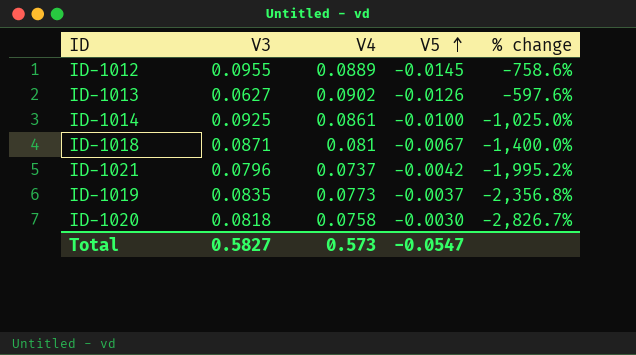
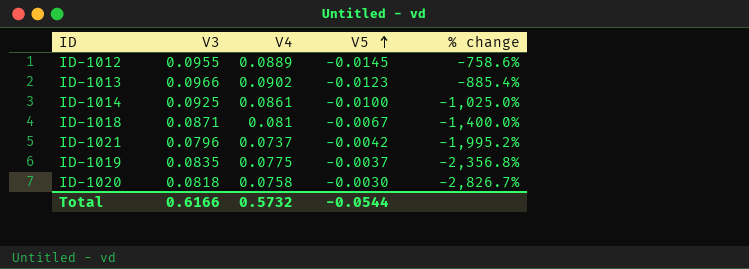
ID-1013 | V3: 0.0627 -> 0.0966
ID-1013 | V5: -0.0126 -> -0.0123
ID-1013 | % change: -597.6% -> -885.4%
ID-1019 | V4: 0.0773 -> 0.0775
Total | V3: 0.5827 -> 0.6166
Total | V4: 0.573 -> 0.5732
Total | V5: -0.0547 -> -0.0544

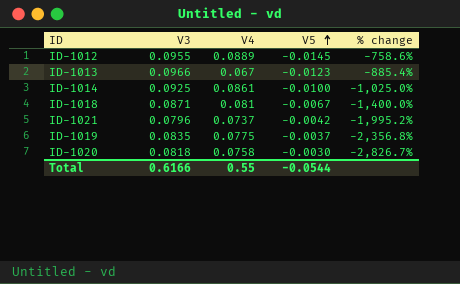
ID-1013 | V4: 0.0902 -> 0.067
Total | V4: 0.5732 -> 0.55

